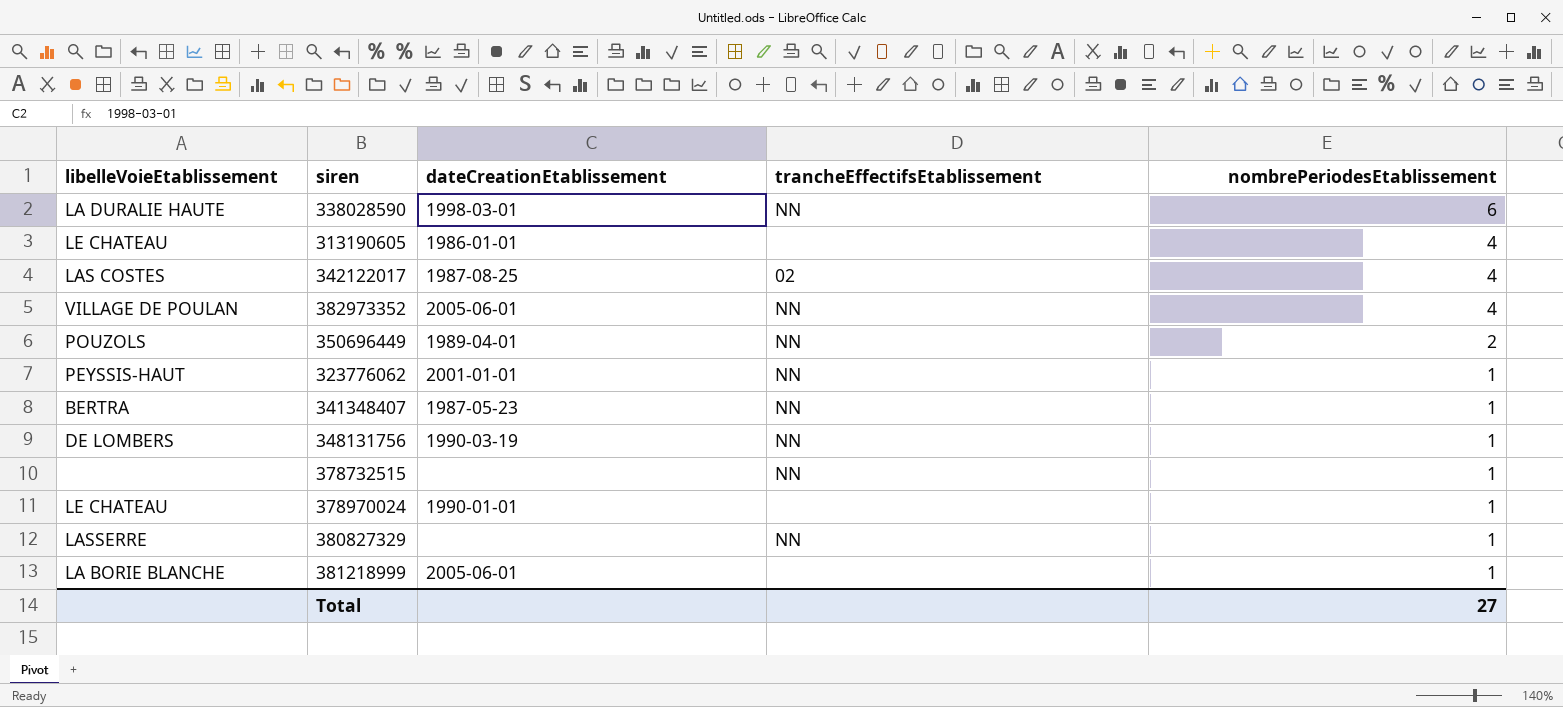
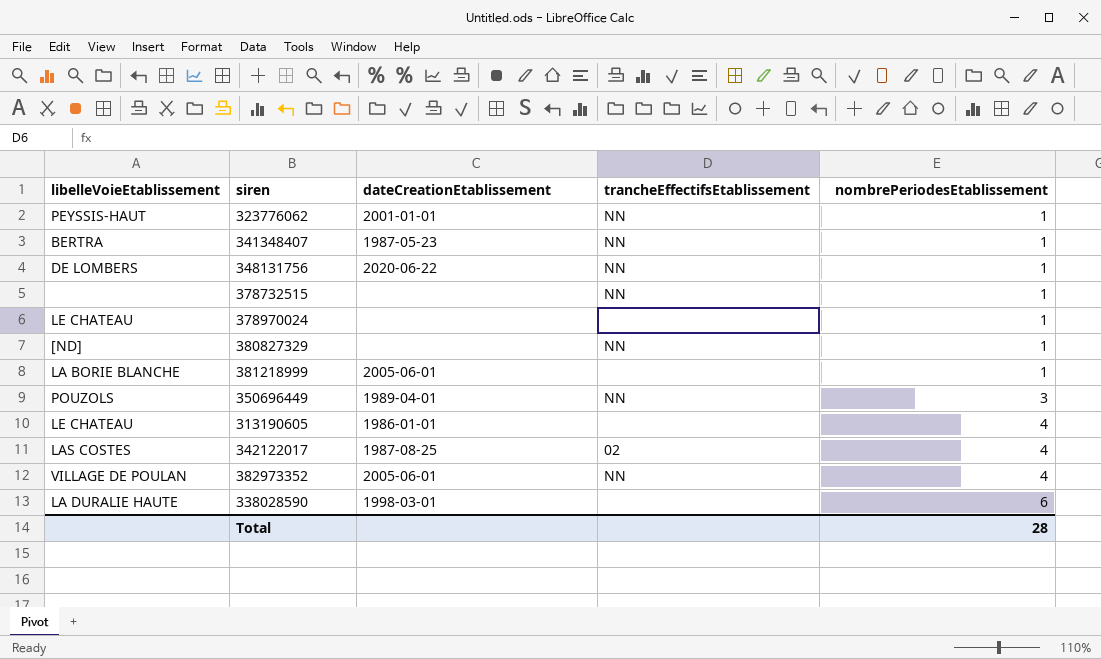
row order: nombrePeriodesEtablissement descending -> nombrePeriodesEtablissement ascending
348131756 | dateCreationEtablissement: 1990-03-19 -> 2020-06-22
378970024 | dateCreationEtablissement: 1990-01-01 -> none
380827329 | libelleVoieEtablissement: LASSERRE -> [ND]
350696449 | nombrePeriodesEtablissement: 2 -> 3
338028590 | trancheEffectifsEtablissement: NN -> none
Total | nombrePeriodesEtablissement: 27 -> 28

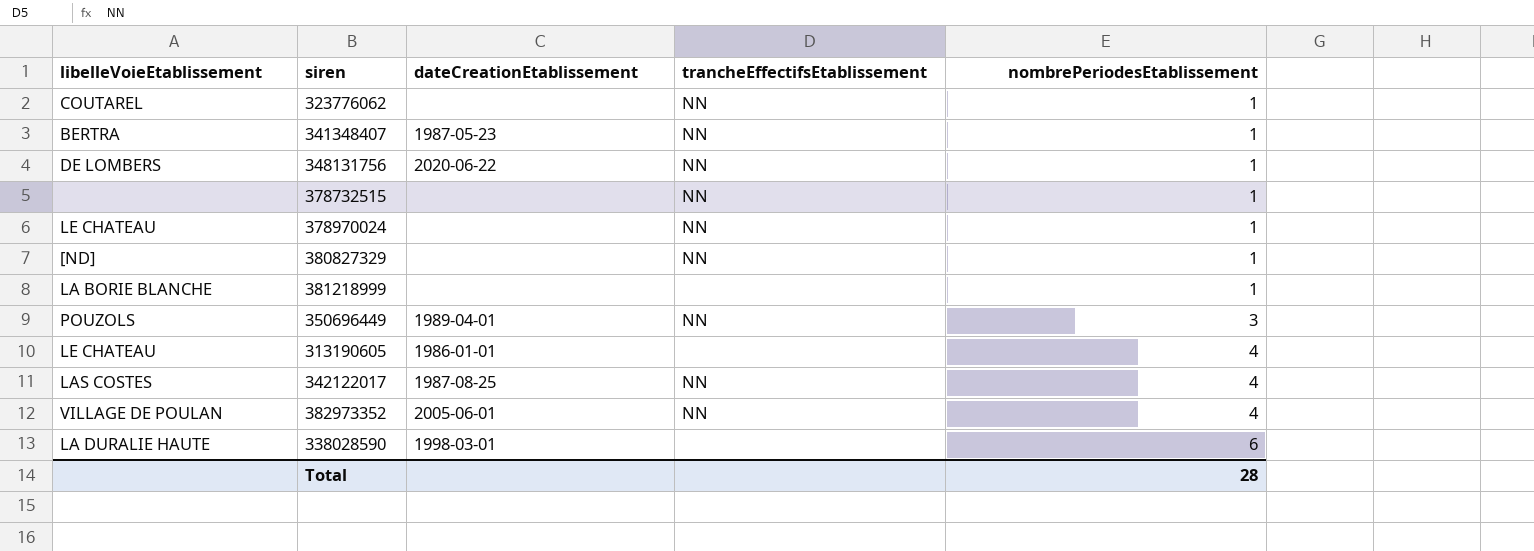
323776062 | libelleVoieEtablissement: PEYSSIS-HAUT -> COUTAREL
323776062 | dateCreationEtablissement: 2001-01-01 -> none
378970024 | trancheEffectifsEtablissement: none -> NN
381218999 | dateCreationEtablissement: 2005-06-01 -> none
342122017 | trancheEffectifsEtablissement: 02 -> NN

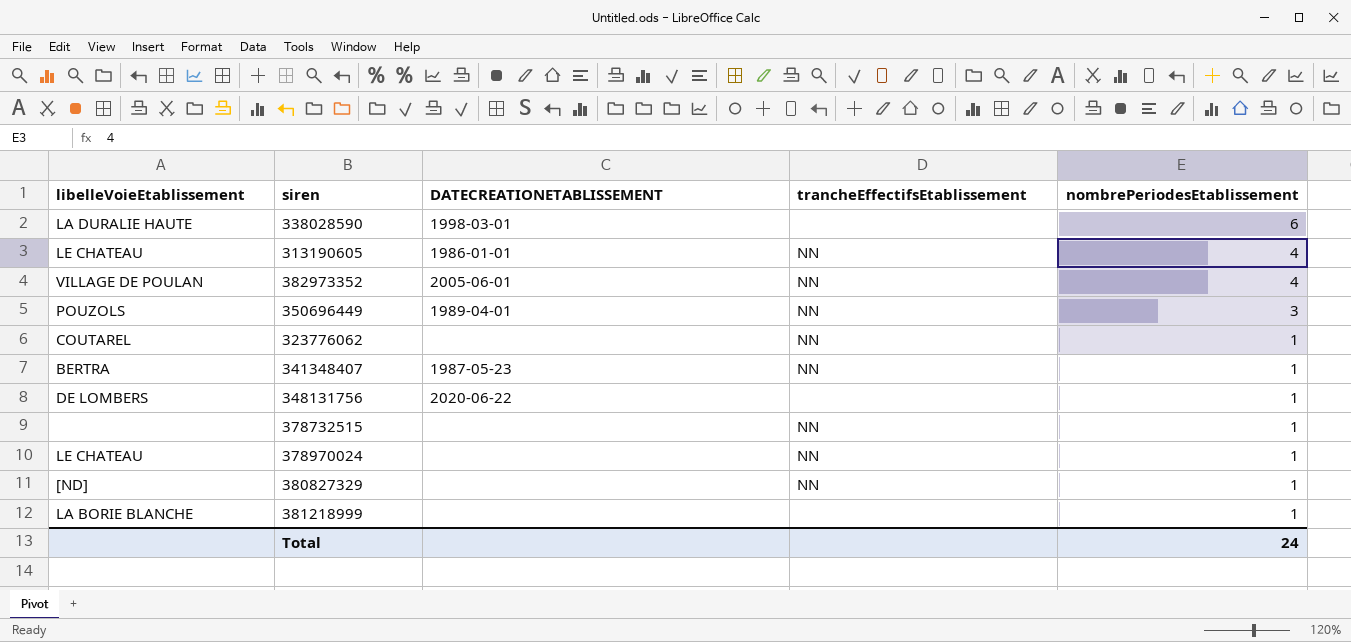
row order: nombrePeriodesEtablissement ascending -> nombrePeriodesEtablissement descending
column name: dateCreationEtablissement -> DATECREATIONETABLISSEMENT
row 342122017: LAS COSTES | 1987-08-25 | NN | 4 -> none
313190605 | trancheEffectifsEtablissement: none -> NN
348131756 | trancheEffectifsEtablissement: NN -> none
Total | nombrePeriodesEtablissement: 28 -> 24

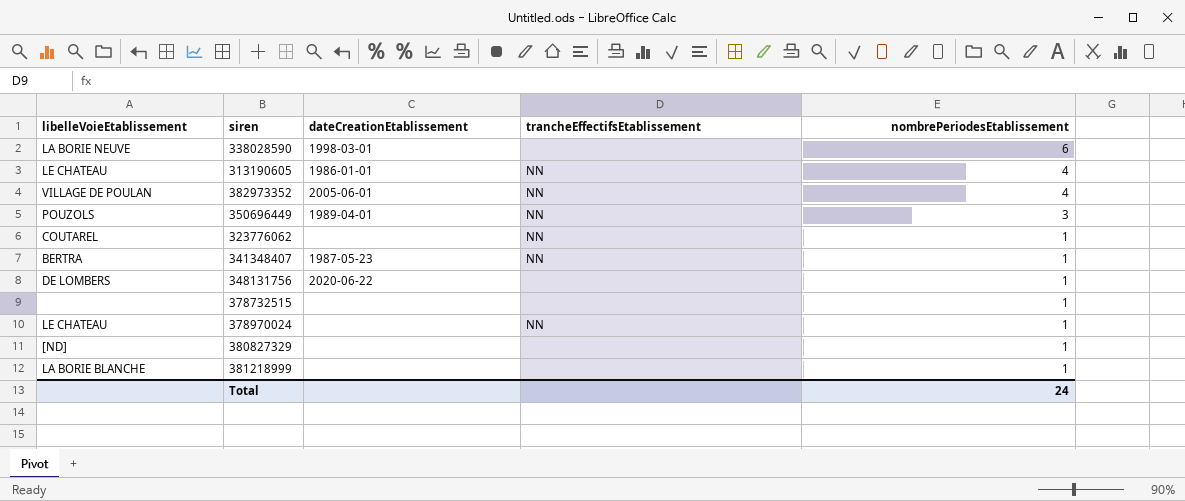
column name: DATECREATIONETABLISSEMENT -> dateCreationEtablissement
338028590 | libelleVoieEtablissement: LA DURALIE HAUTE -> LA BORIE NEUVE
378732515 | trancheEffectifsEtablissement: NN -> none
380827329 | trancheEffectifsEtablissement: NN -> none

